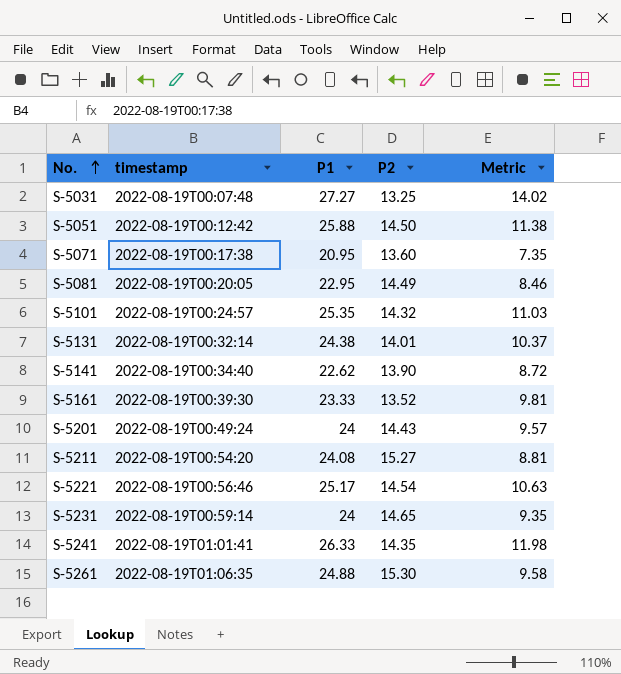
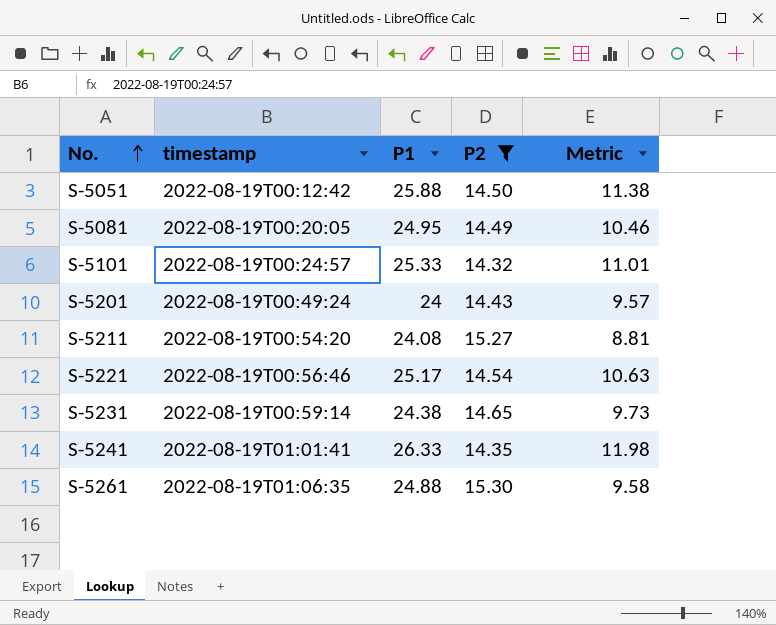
filter: none -> P2 >= 14.32
S-5081 | P1: 22.95 -> 24.95
S-5081 | Metric: 8.46 -> 10.46
S-5101 | P1: 25.35 -> 25.33
S-5101 | Metric: 11.03 -> 11.01
S-5231 | P1: 24 -> 24.38
S-5231 | Metric: 9.35 -> 9.73

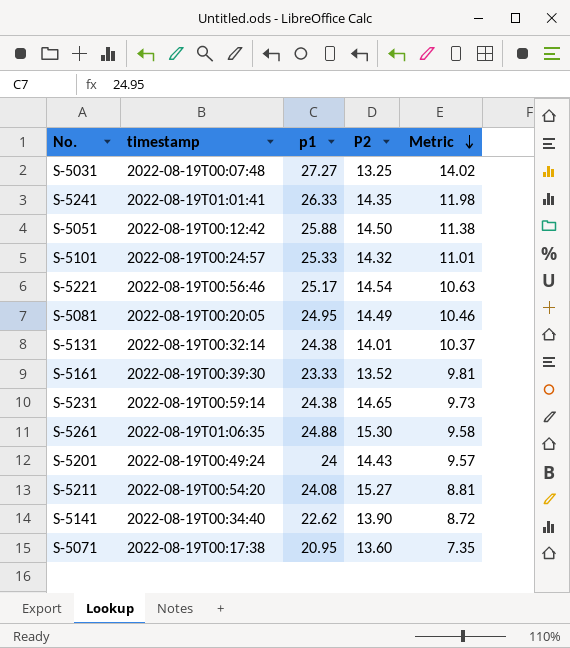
filter: P2 >= 14.32 -> none
row order: No. ascending -> Metric descending
column name: P1 -> p1

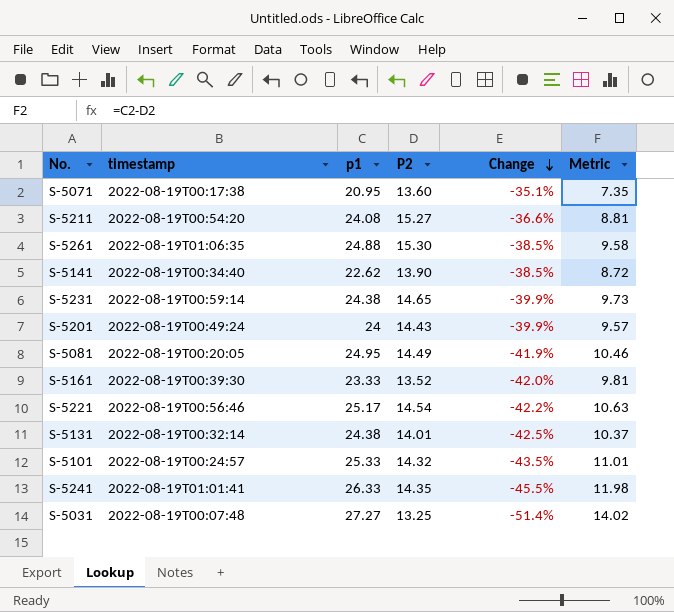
row order: Metric descending -> Change descending
column Change | formula: none -> ([P2] - [p1]) / [p1]
row S-5051: 2022-08-19T00:12:42 | 25.88 | 14.50 | 11.38 -> none

